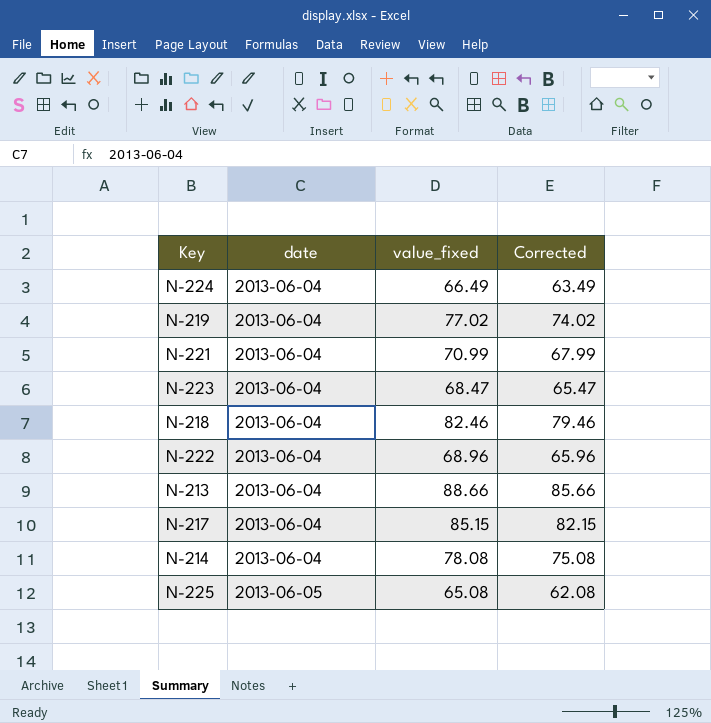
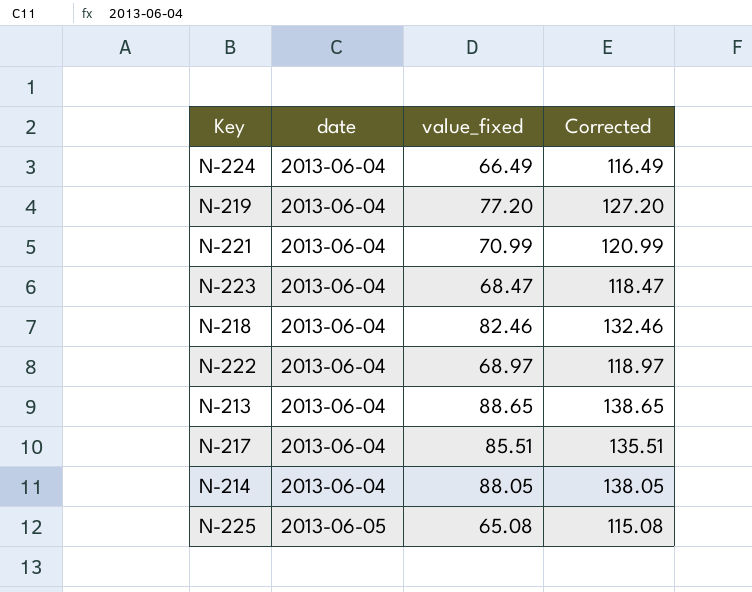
column Corrected | formula: [value_fixed] - 3 -> [value_fixed] + 50
N-219 | value_fixed: 77.02 -> 77.20
N-222 | value_fixed: 68.96 -> 68.97
N-213 | value_fixed: 88.66 -> 88.65
N-217 | value_fixed: 85.15 -> 85.51
N-214 | value_fixed: 78.08 -> 88.05

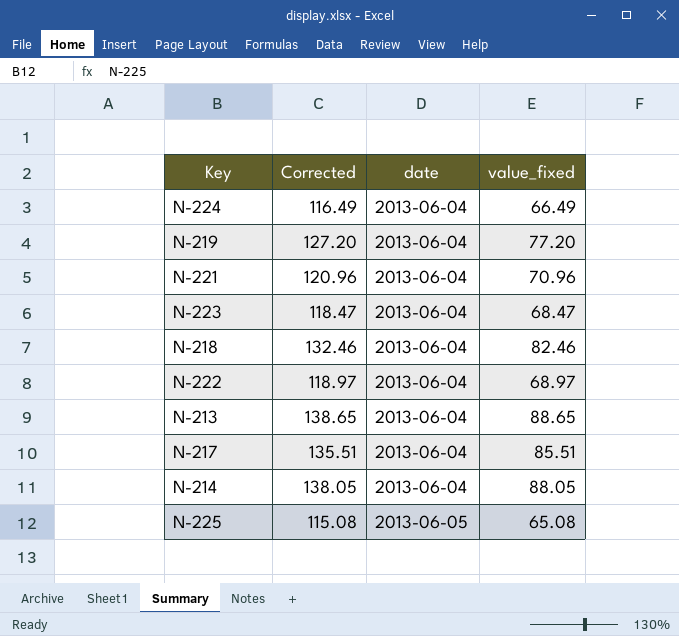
column Corrected | position: 4 -> 2
N-221 | Corrected: 120.99 -> 120.96
N-221 | value_fixed: 70.99 -> 70.96

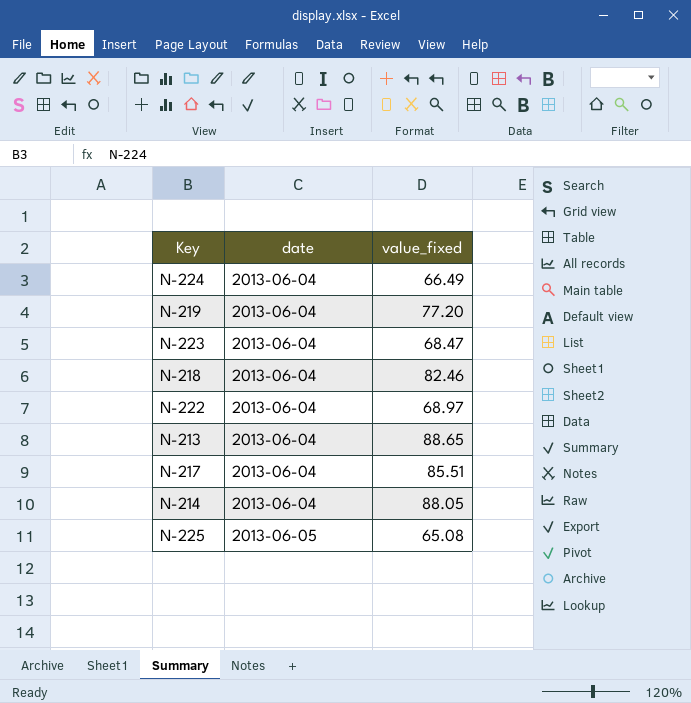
column Corrected | formula: [value_fixed] + 50 -> none
row N-221: 120.96 | 2013-06-04 | 70.96 -> none

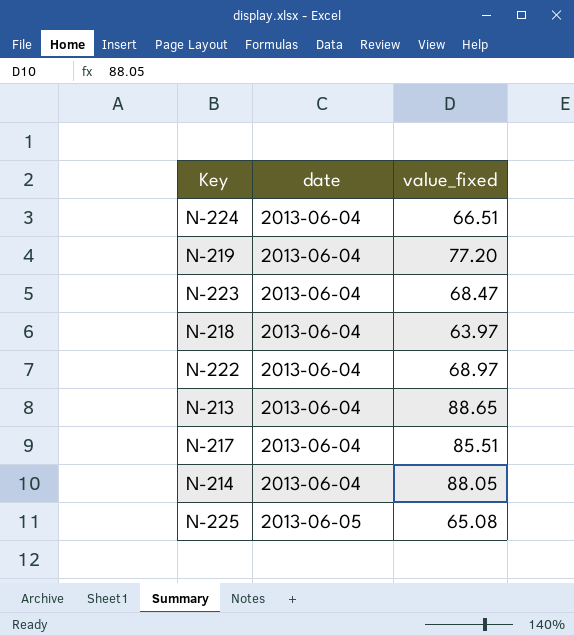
N-224 | value_fixed: 66.49 -> 66.51
N-218 | value_fixed: 82.46 -> 63.97

